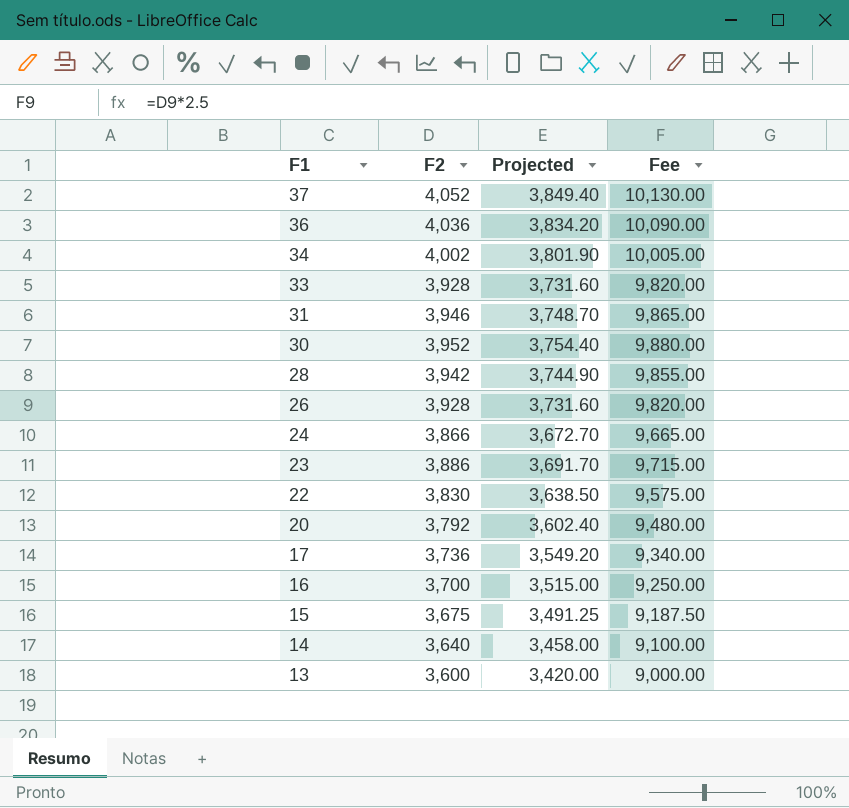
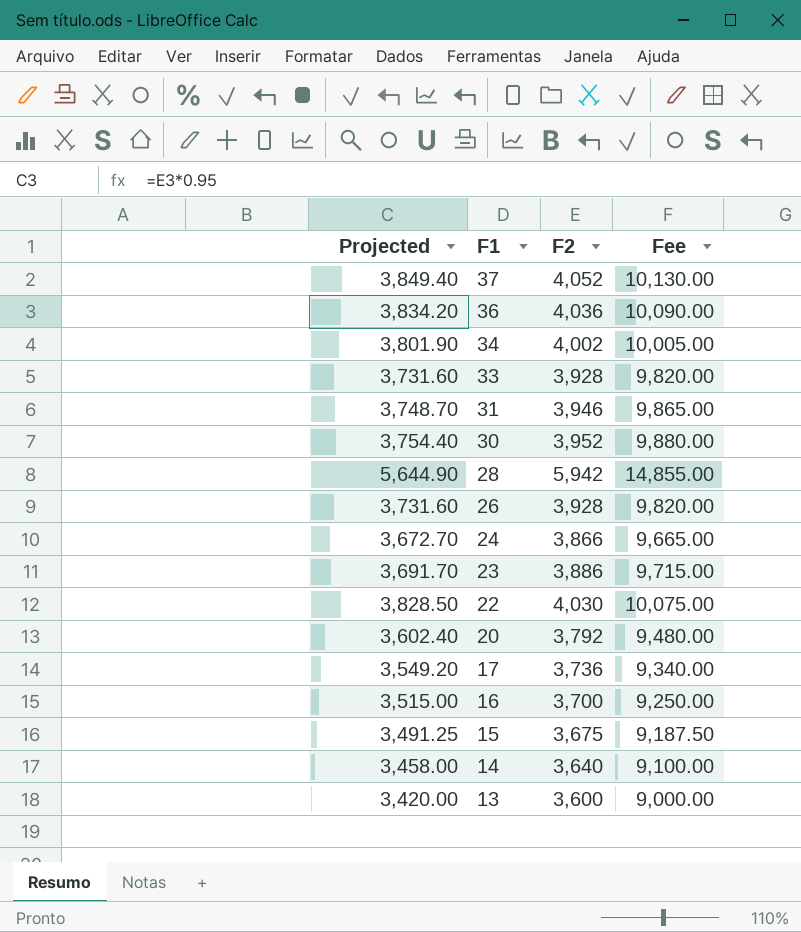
column Projected | position: 3 -> 1
28 | Projected: 3,744.90 -> 5,644.90
28 | F2: 3,942 -> 5,942
28 | Fee: 9,855.00 -> 14,855.00
22 | Projected: 3,638.50 -> 3,828.50
22 | F2: 3,830 -> 4,030
22 | Fee: 9,575.00 -> 10,075.00

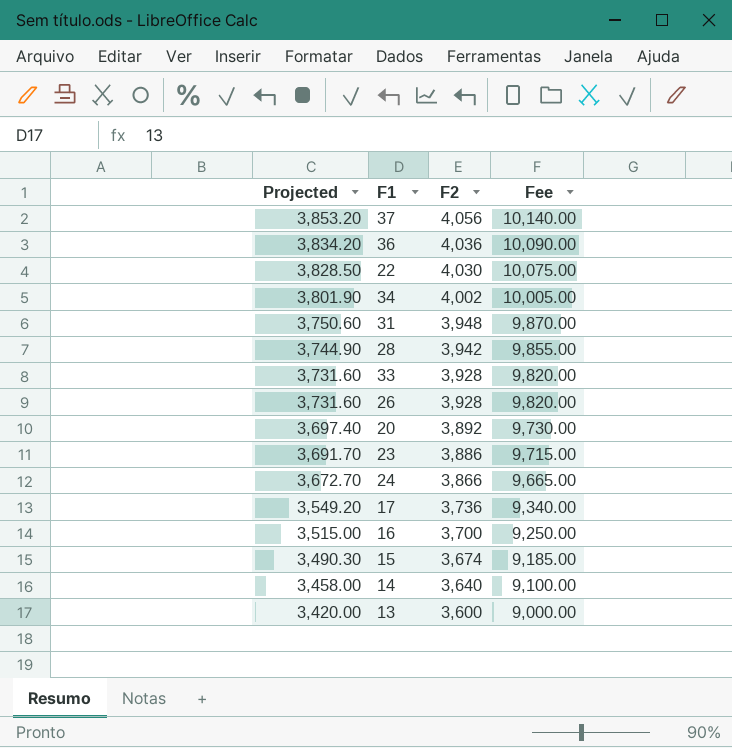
row order: F1 descending -> Projected descending
row 30: 3,754.40 | 3,952 | 9,880.00 -> none
37 | Projected: 3,849.40 -> 3,853.20
37 | F2: 4,052 -> 4,056
37 | Fee: 10,130.00 -> 10,140.00
31 | Projected: 3,748.70 -> 3,750.60
31 | F2: 3,946 -> 3,948
31 | Fee: 9,865.00 -> 9,870.00
28 | Projected: 5,644.90 -> 3,744.90
28 | F2: 5,942 -> 3,942
28 | Fee: 14,855.00 -> 9,855.00
20 | Projected: 3,602.40 -> 3,697.40
20 | F2: 3,792 -> 3,892
20 | Fee: 9,480.00 -> 9,730.00
15 | Projected: 3,491.25 -> 3,490.30
15 | F2: 3,675 -> 3,674
15 | Fee: 9,187.50 -> 9,185.00

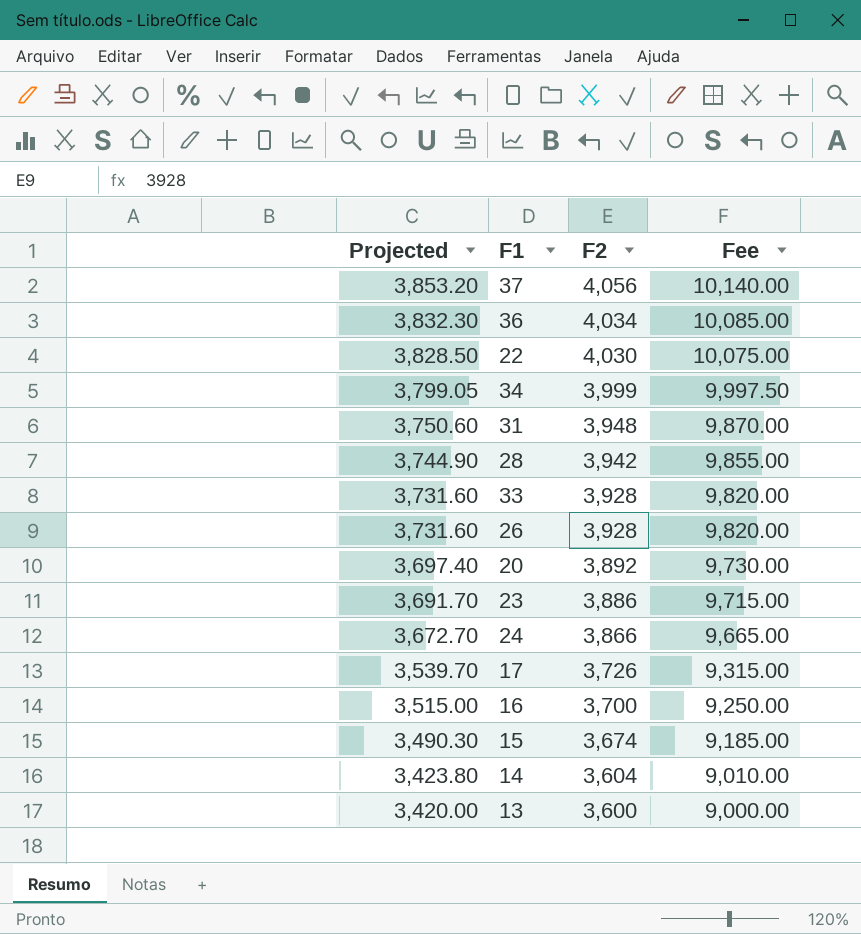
36 | Projected: 3,834.20 -> 3,832.30
36 | F2: 4,036 -> 4,034
36 | Fee: 10,090.00 -> 10,085.00
34 | Projected: 3,801.90 -> 3,799.05
34 | F2: 4,002 -> 3,999
34 | Fee: 10,005.00 -> 9,997.50
17 | Projected: 3,549.20 -> 3,539.70
17 | F2: 3,736 -> 3,726
17 | Fee: 9,340.00 -> 9,315.00
14 | Projected: 3,458.00 -> 3,423.80
14 | F2: 3,640 -> 3,604
14 | Fee: 9,100.00 -> 9,010.00

